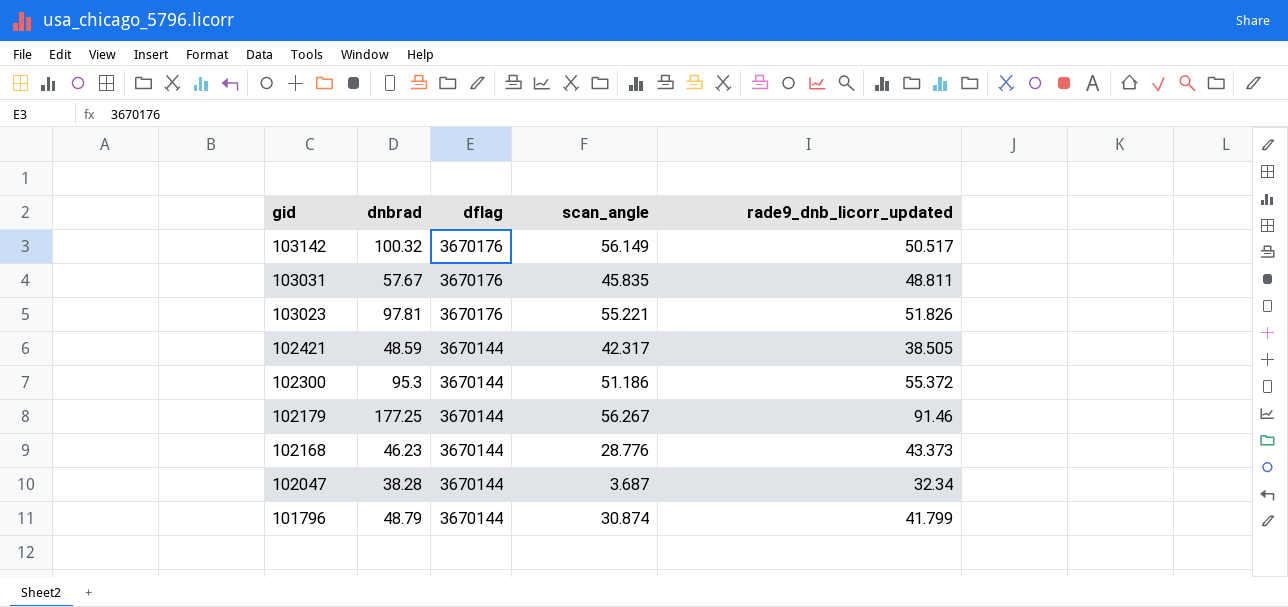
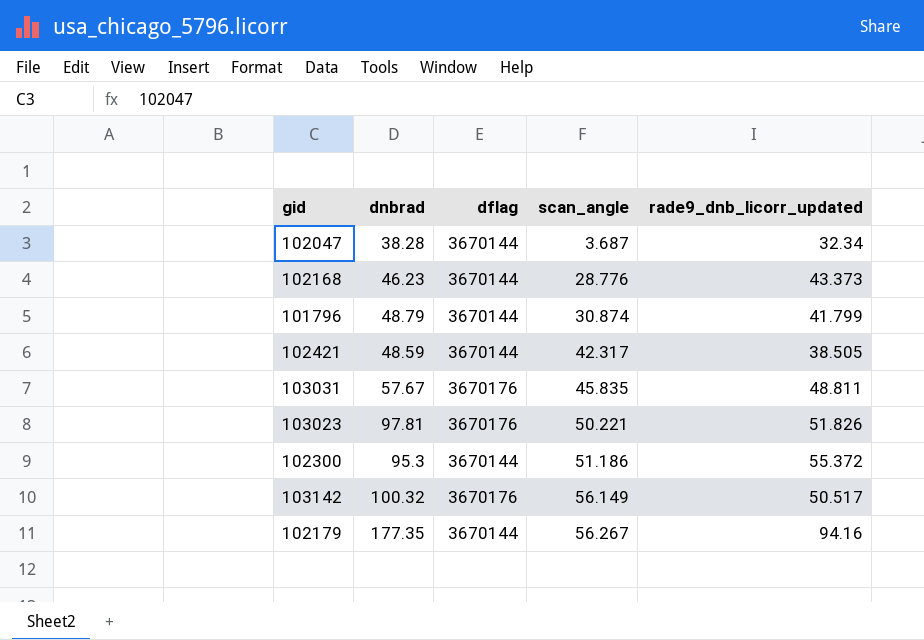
row order: gid descending -> scan_angle ascending
103023 | scan_angle: 55.221 -> 50.221
102179 | dnbrad: 177.25 -> 177.35
102179 | rade9_dnb_licorr_updated: 91.46 -> 94.16

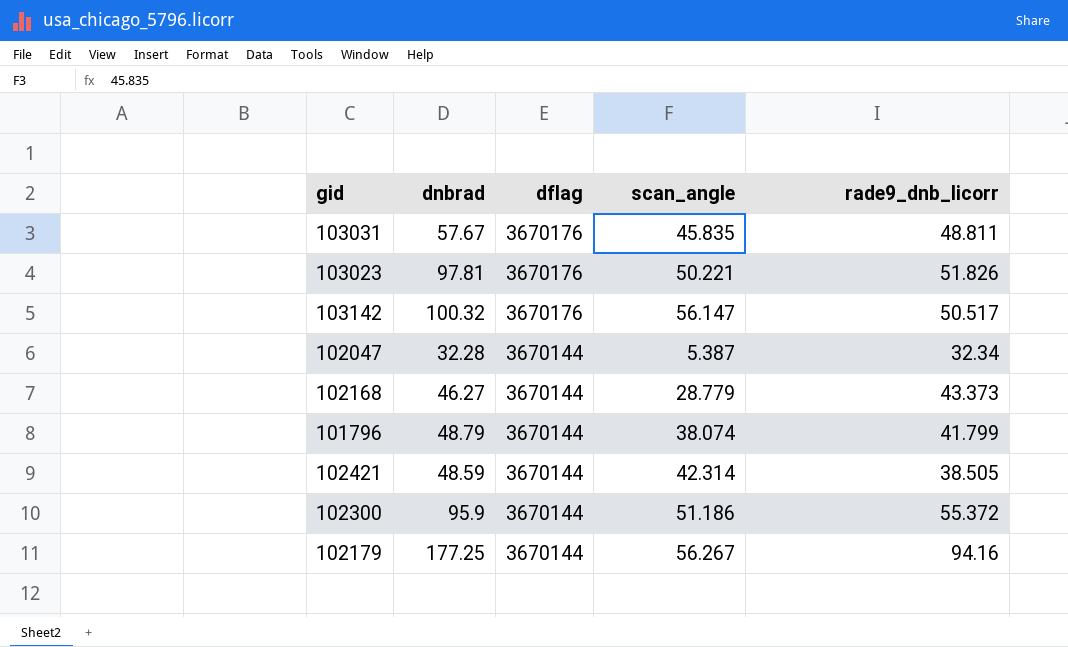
row order: scan_angle ascending -> dflag descending
column name: rade9_dnb_licorr_updated -> rade9_dnb_licorr
103142 | scan_angle: 56.149 -> 56.147
102047 | dnbrad: 38.28 -> 32.28
102047 | scan_angle: 3.687 -> 5.387
102168 | dnbrad: 46.23 -> 46.27
102168 | scan_angle: 28.776 -> 28.779
101796 | scan_angle: 30.874 -> 38.074
102421 | scan_angle: 42.317 -> 42.314
102300 | dnbrad: 95.3 -> 95.9
102179 | dnbrad: 177.35 -> 177.25

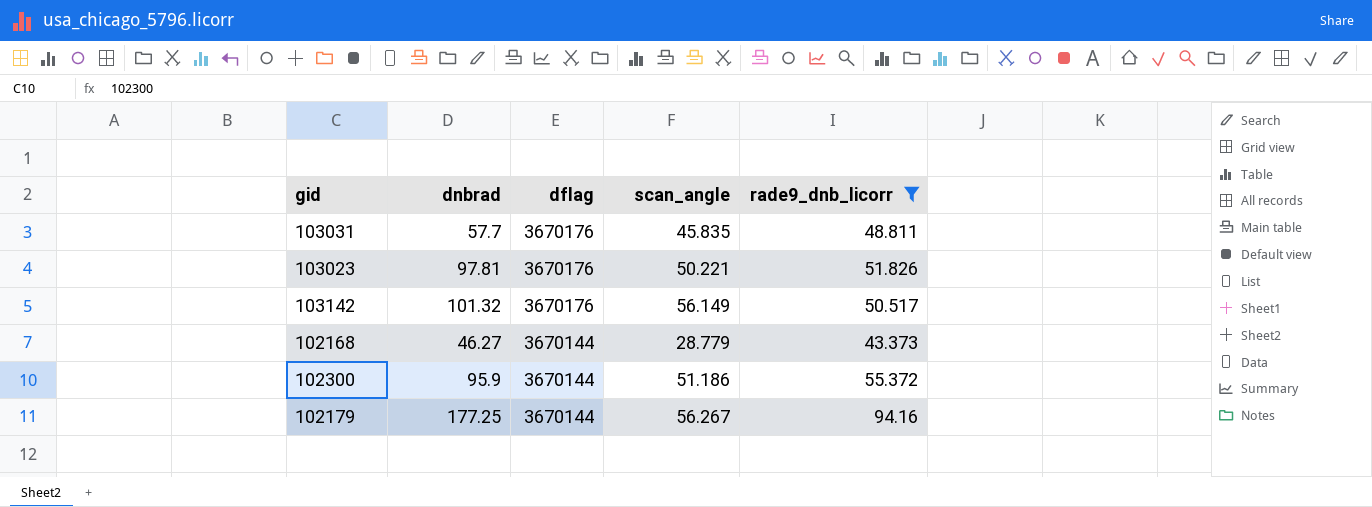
filter: none -> rade9_dnb_licorr >= 43.373
103031 | dnbrad: 57.67 -> 57.7
103142 | dnbrad: 100.32 -> 101.32
103142 | scan_angle: 56.147 -> 56.149

